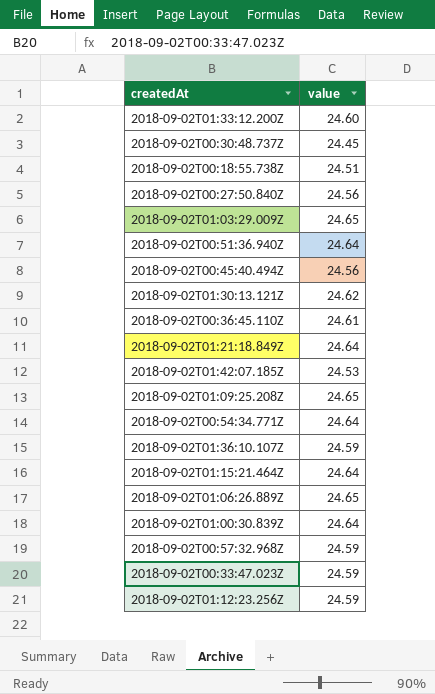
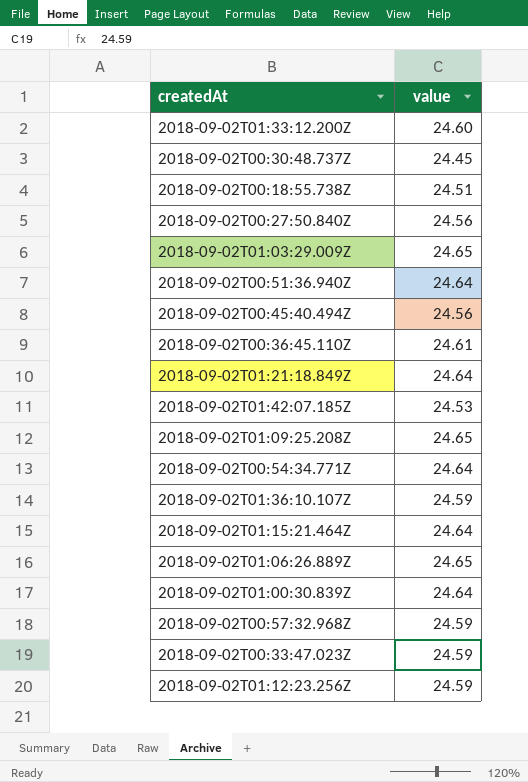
row 2018-09-02T01:30:13.121Z: 24.62 -> none

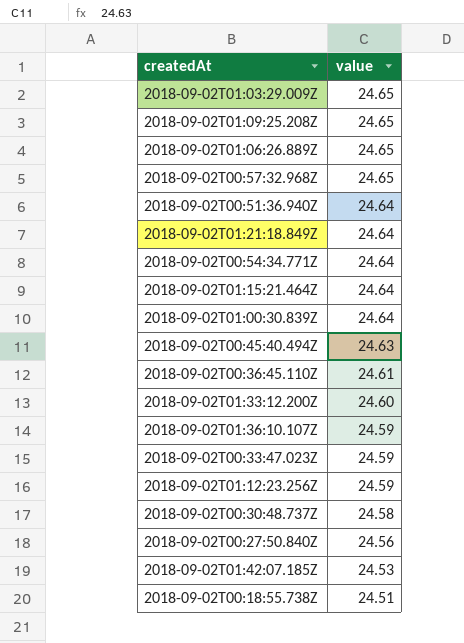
row order: none -> value descending
2018-09-02T00:57:32.968Z | value: 24.59 -> 24.65
2018-09-02T00:45:40.494Z | value: 24.56 -> 24.63
2018-09-02T00:30:48.737Z | value: 24.45 -> 24.58

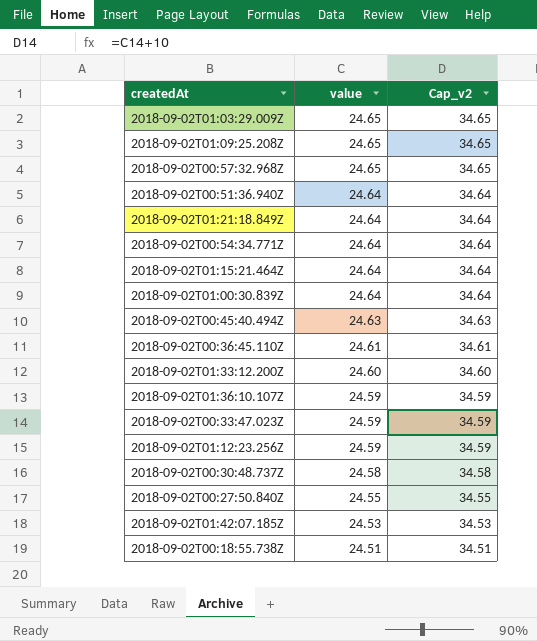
column Cap_v2 | formula: none -> [value] + 10
row 2018-09-02T01:06:26.889Z: 24.65 -> none
2018-09-02T00:27:50.840Z | value: 24.56 -> 24.55

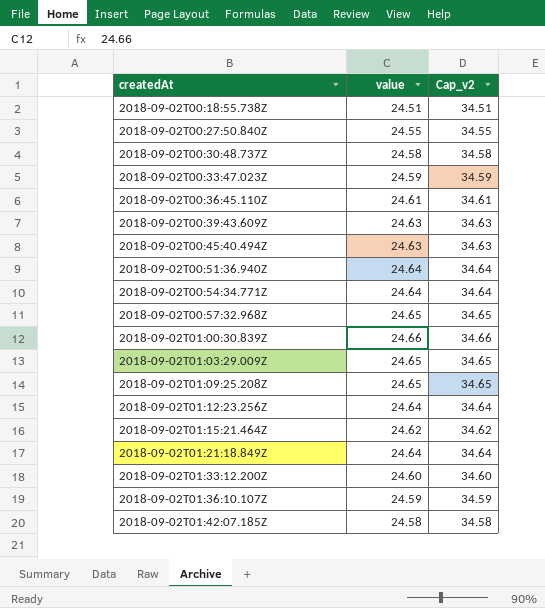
row order: value descending -> createdAt ascending
row 2018-09-02T00:39:43.609Z: none -> 24.63 | 34.63
2018-09-02T01:00:30.839Z | value: 24.64 -> 24.66
2018-09-02T01:00:30.839Z | Cap_v2: 34.64 -> 34.66
2018-09-02T01:12:23.256Z | value: 24.59 -> 24.64
2018-09-02T01:12:23.256Z | Cap_v2: 34.59 -> 34.64
2018-09-02T01:15:21.464Z | value: 24.64 -> 24.62
2018-09-02T01:15:21.464Z | Cap_v2: 34.64 -> 34.62
2018-09-02T01:42:07.185Z | value: 24.53 -> 24.58
2018-09-02T01:42:07.185Z | Cap_v2: 34.53 -> 34.58

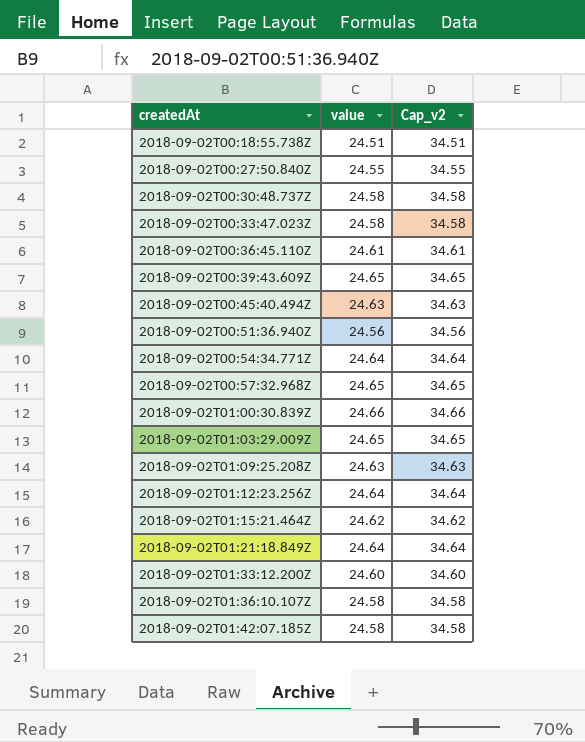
2018-09-02T00:33:47.023Z | value: 24.59 -> 24.58
2018-09-02T00:33:47.023Z | Cap_v2: 34.59 -> 34.58
2018-09-02T00:39:43.609Z | value: 24.63 -> 24.65
2018-09-02T00:39:43.609Z | Cap_v2: 34.63 -> 34.65
2018-09-02T00:51:36.940Z | value: 24.64 -> 24.56
2018-09-02T00:51:36.940Z | Cap_v2: 34.64 -> 34.56
2018-09-02T01:09:25.208Z | value: 24.65 -> 24.63
2018-09-02T01:09:25.208Z | Cap_v2: 34.65 -> 34.63
2018-09-02T01:36:10.107Z | value: 24.59 -> 24.58
2018-09-02T01:36:10.107Z | Cap_v2: 34.59 -> 34.58

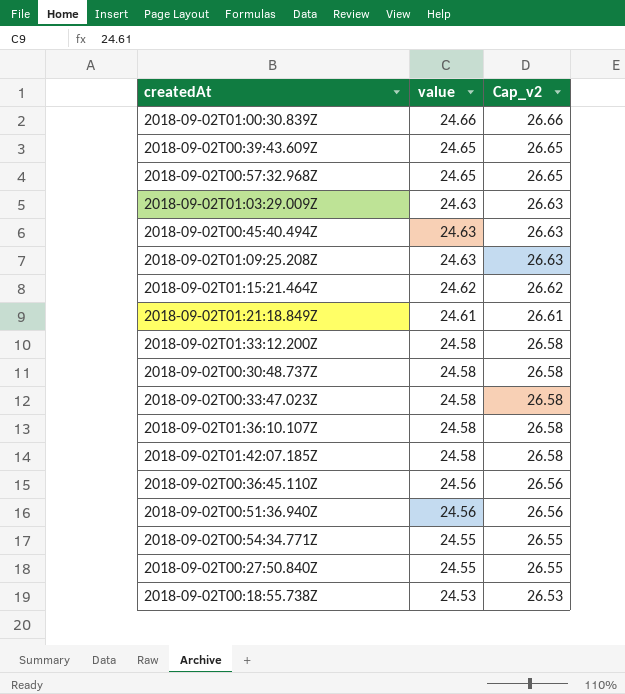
row order: createdAt ascending -> value descending
column Cap_v2 | formula: [value] + 10 -> [value] + 2
row 2018-09-02T01:12:23.256Z: 24.64 | 34.64 -> none
2018-09-02T01:03:29.009Z | value: 24.65 -> 24.63
2018-09-02T01:21:18.849Z | value: 24.64 -> 24.61
2018-09-02T01:33:12.200Z | value: 24.60 -> 24.58
2018-09-02T00:36:45.110Z | value: 24.61 -> 24.56
2018-09-02T00:54:34.771Z | value: 24.64 -> 24.55
2018-09-02T00:18:55.738Z | value: 24.51 -> 24.53

